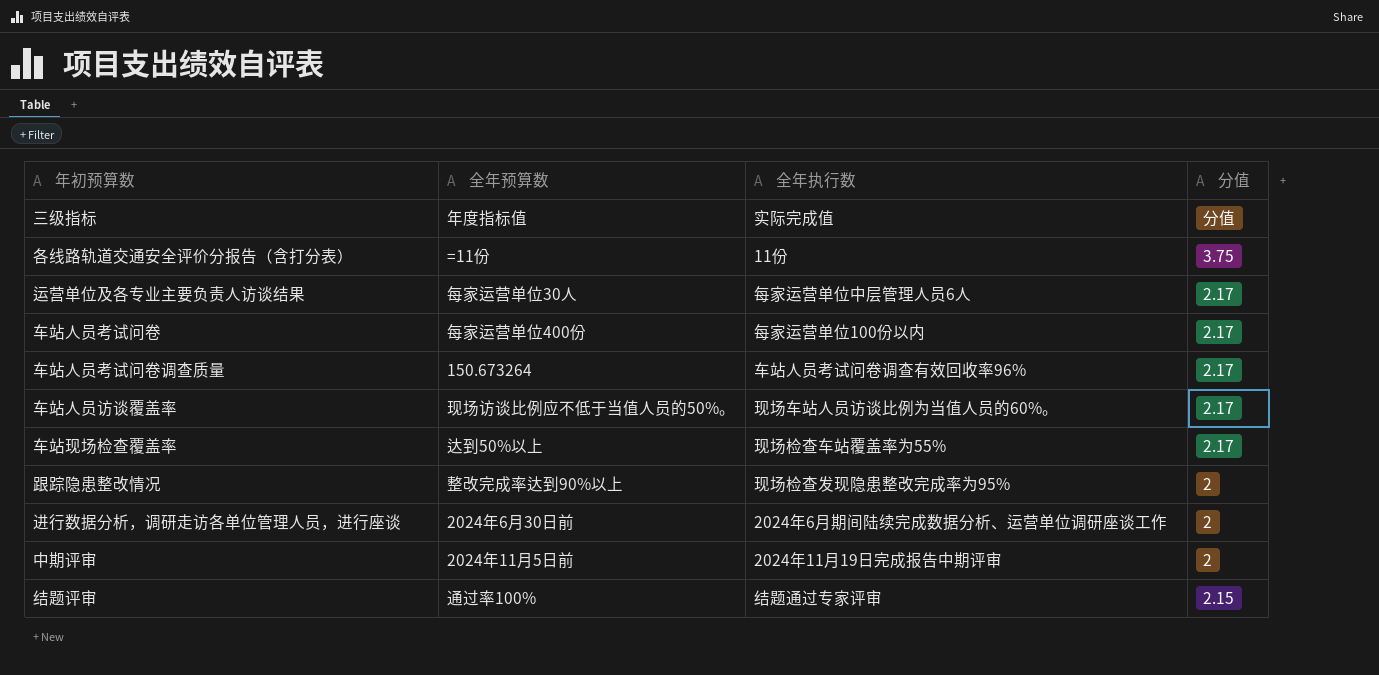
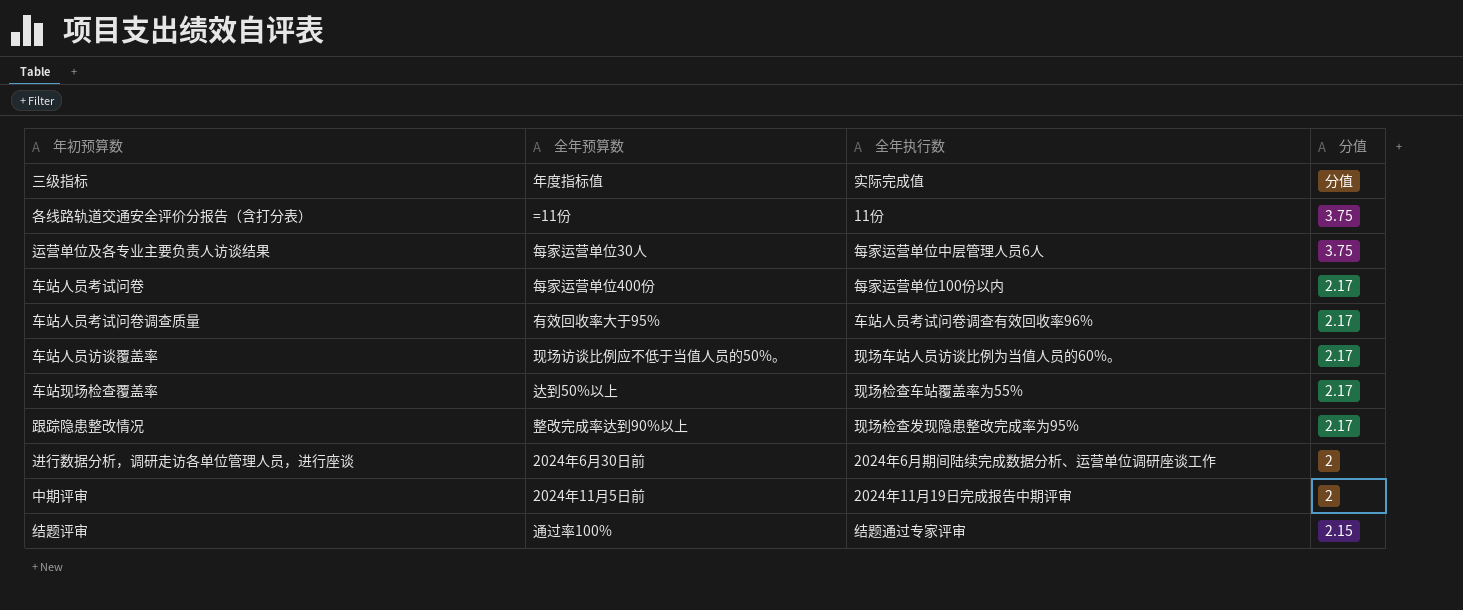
运营单位及各专业主要负责人访谈结果 | 分值: 2.17 -> 3.75
车站人员考试问卷调查质量 | 全年预算数: 150.673264 -> 有效回收率大于95%
跟踪隐患整改情况 | 分值: 2 -> 2.17

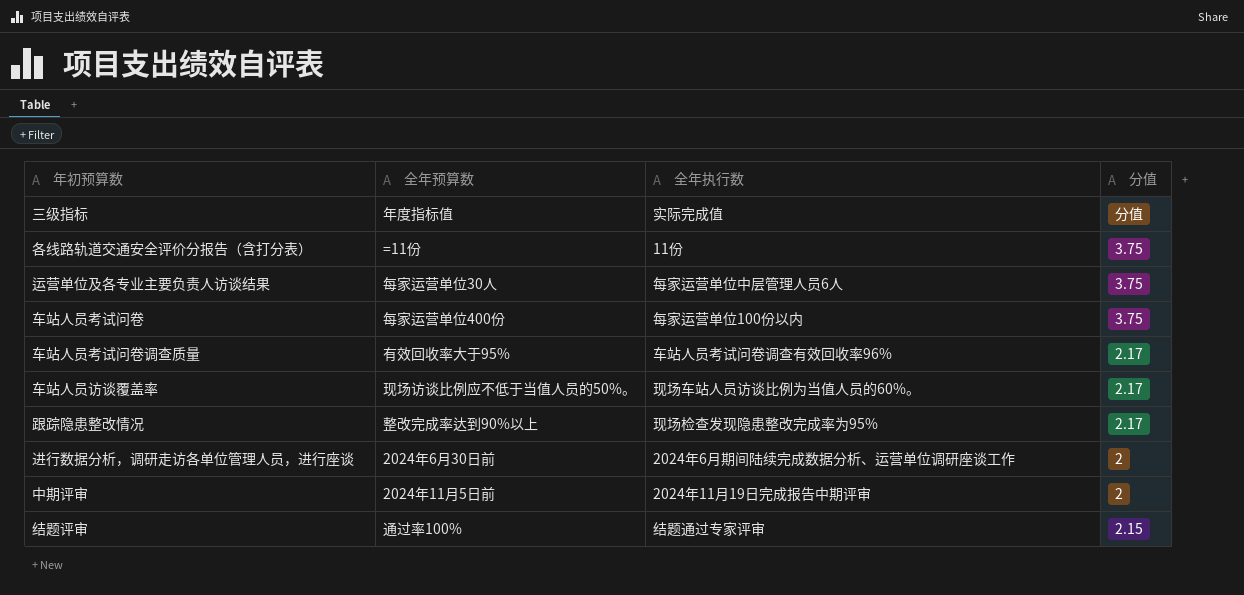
row 车站现场检查覆盖率: 达到50%以上 | 现场检查车站覆盖率为55% | 2.17 -> none
车站人员考试问卷 | 分值: 2.17 -> 3.75

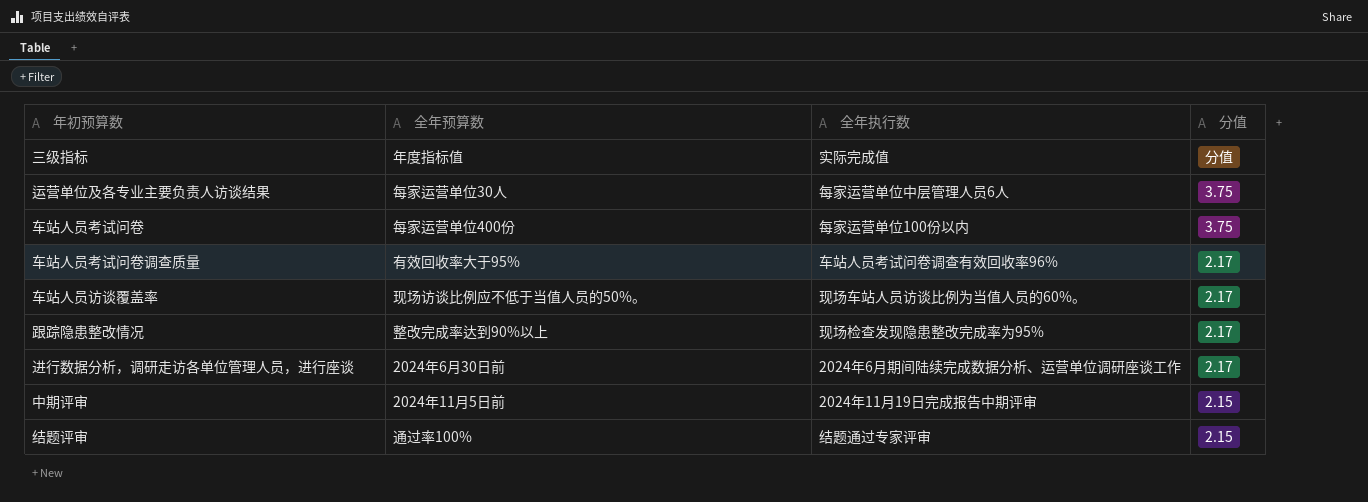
row 各线路轨道交通安全评价分报告（含打分表）: =11份 | 11份 | 3.75 -> none
进行数据分析，调研走访各单位管理人员，进行座谈 | 分值: 2 -> 2.17
中期评审 | 分值: 2 -> 2.15

